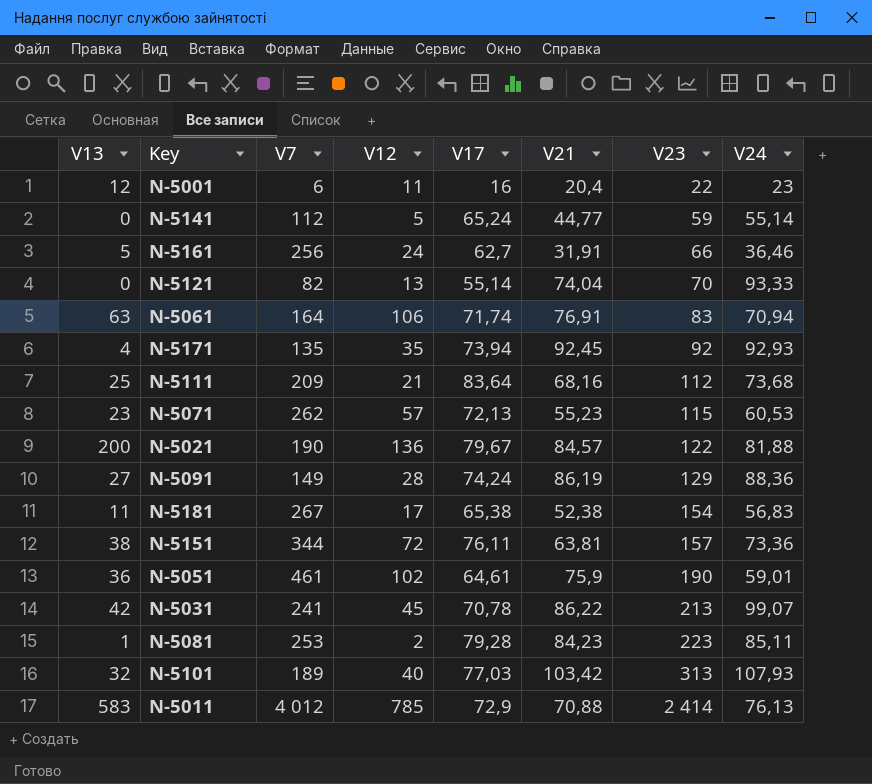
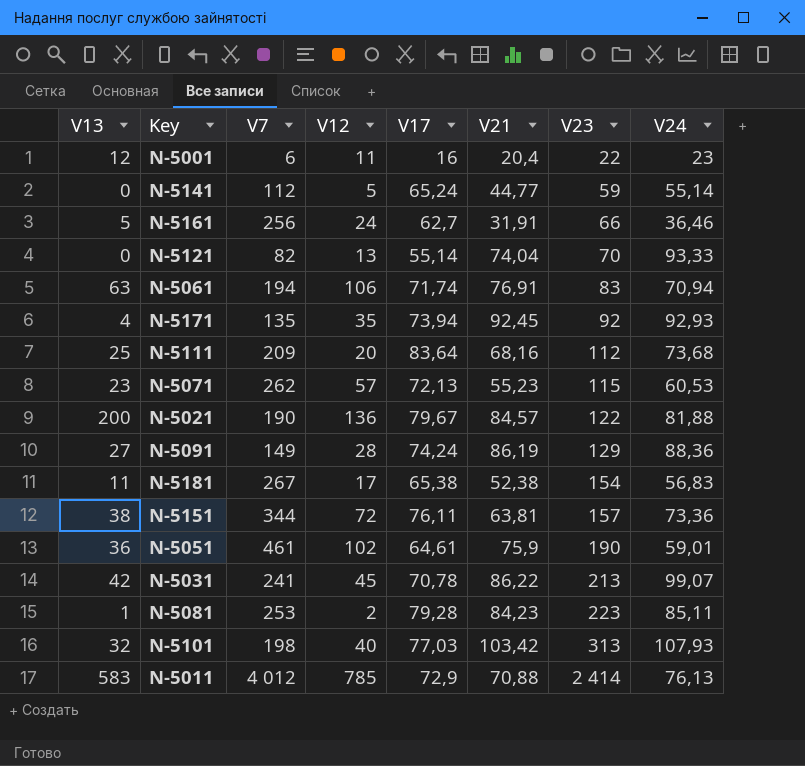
N-5061 | V7: 164 -> 194
N-5111 | V12: 21 -> 20
N-5101 | V7: 189 -> 198

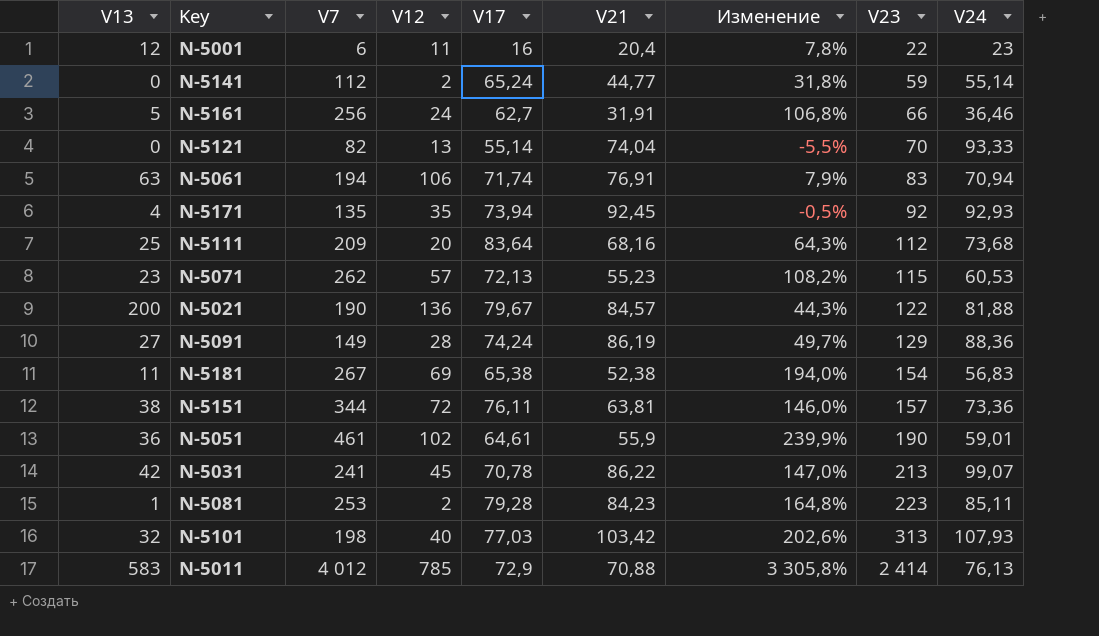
column Изменение | formula: none -> ([V23] - [V21]) / [V21]
N-5141 | V12: 5 -> 2
N-5181 | V12: 17 -> 69
N-5051 | V21: 75,9 -> 55,9

